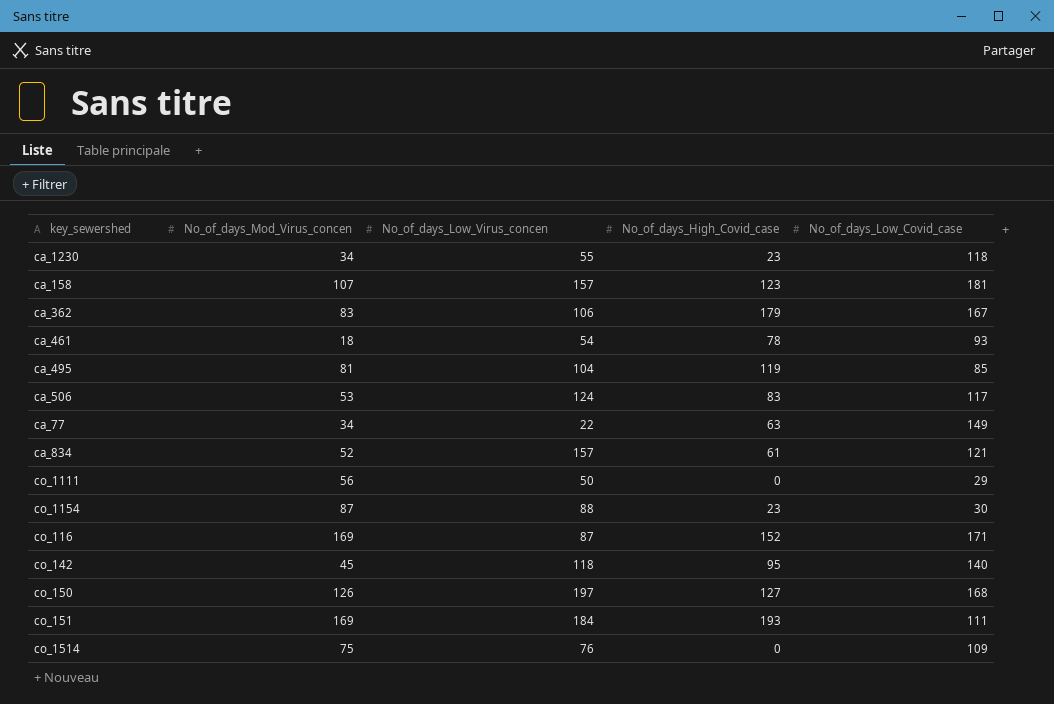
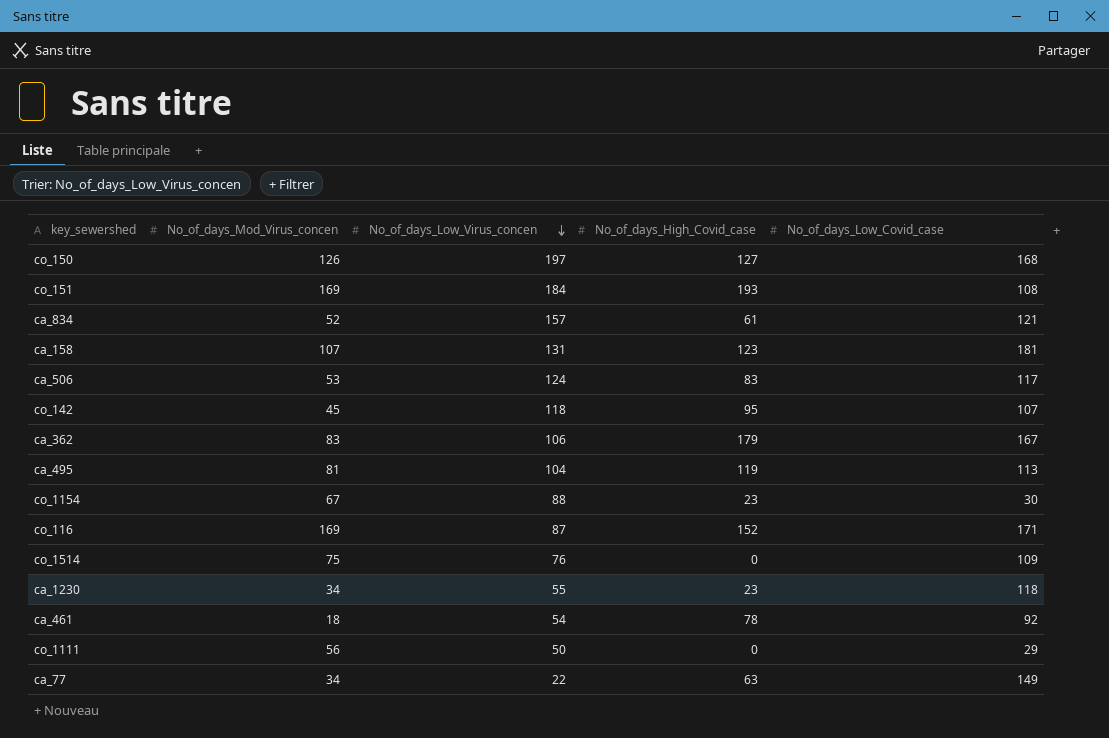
row order: none -> No_of_days_Low_Virus_concen descending
co_151 | No_of_days_Low_Covid_case: 111 -> 108
ca_158 | No_of_days_Low_Virus_concen: 157 -> 131
co_142 | No_of_days_Low_Covid_case: 140 -> 107
ca_495 | No_of_days_Low_Covid_case: 85 -> 113
co_1154 | No_of_days_Mod_Virus_concen: 87 -> 67
ca_461 | No_of_days_Low_Covid_case: 93 -> 92

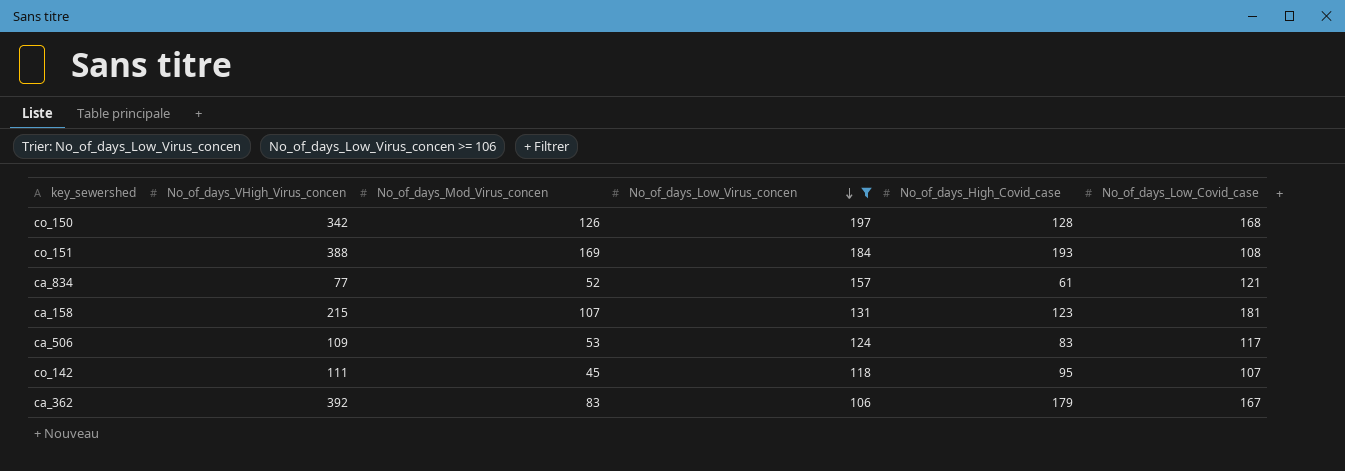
filter: none -> No_of_days_Low_Virus_concen >= 106
column No_of_days_VHigh_Virus_concen | position: none -> 2
co_150 | No_of_days_High_Covid_case: 127 -> 128

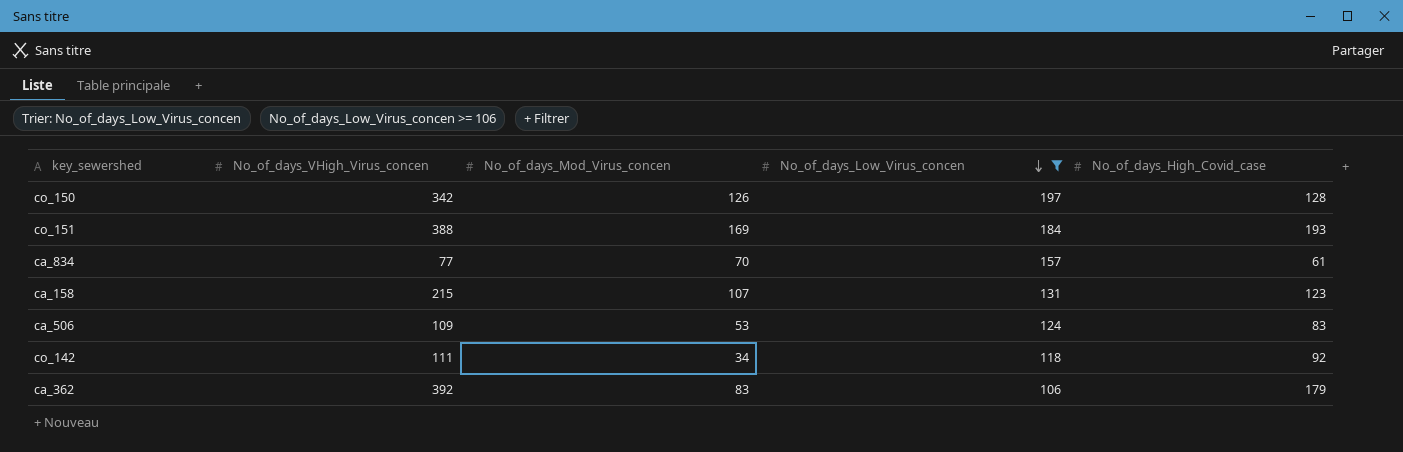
column No_of_days_Low_Covid_case | position: 6 -> none
ca_834 | No_of_days_Mod_Virus_concen: 52 -> 70
co_142 | No_of_days_Mod_Virus_concen: 45 -> 34
co_142 | No_of_days_High_Covid_case: 95 -> 92

